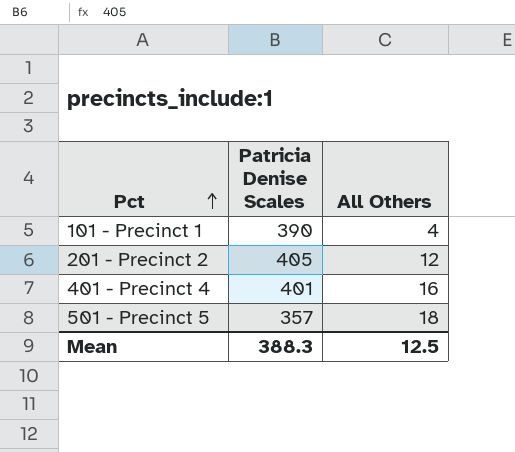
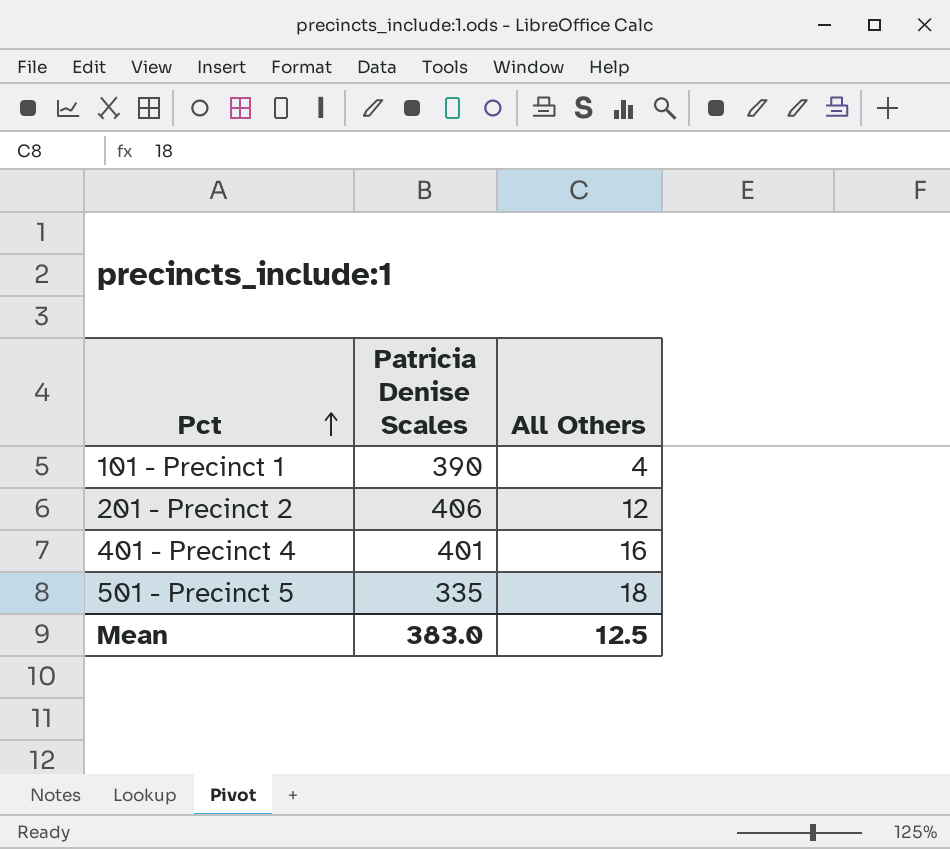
201 - Precinct 2 | Patricia Denise Scales: 405 -> 406
501 - Precinct 5 | Patricia Denise Scales: 357 -> 335
Mean | Patricia Denise Scales: 388.3 -> 383.0

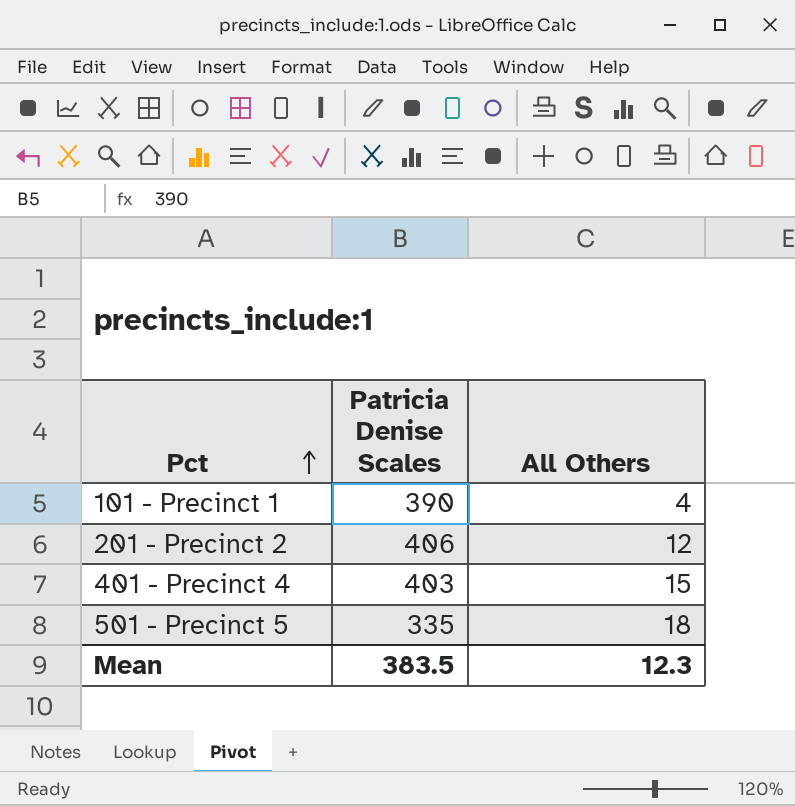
401 - Precinct 4 | Patricia Denise Scales: 401 -> 403
401 - Precinct 4 | All Others: 16 -> 15
Mean | Patricia Denise Scales: 383.0 -> 383.5
Mean | All Others: 12.5 -> 12.3

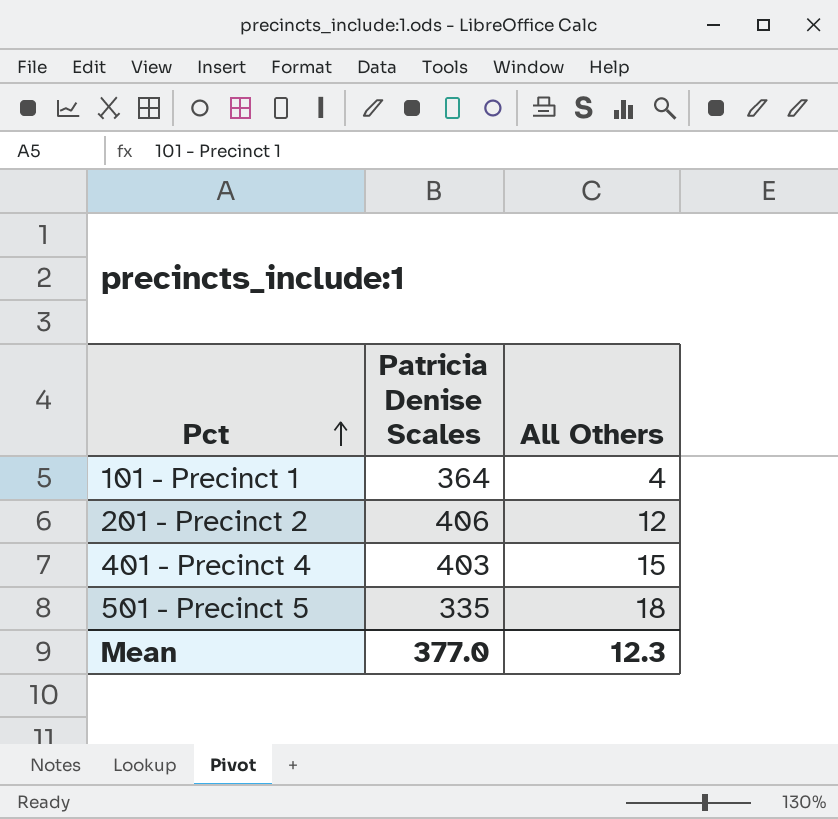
101 - Precinct 1 | Patricia Denise Scales: 390 -> 364
Mean | Patricia Denise Scales: 383.5 -> 377.0

